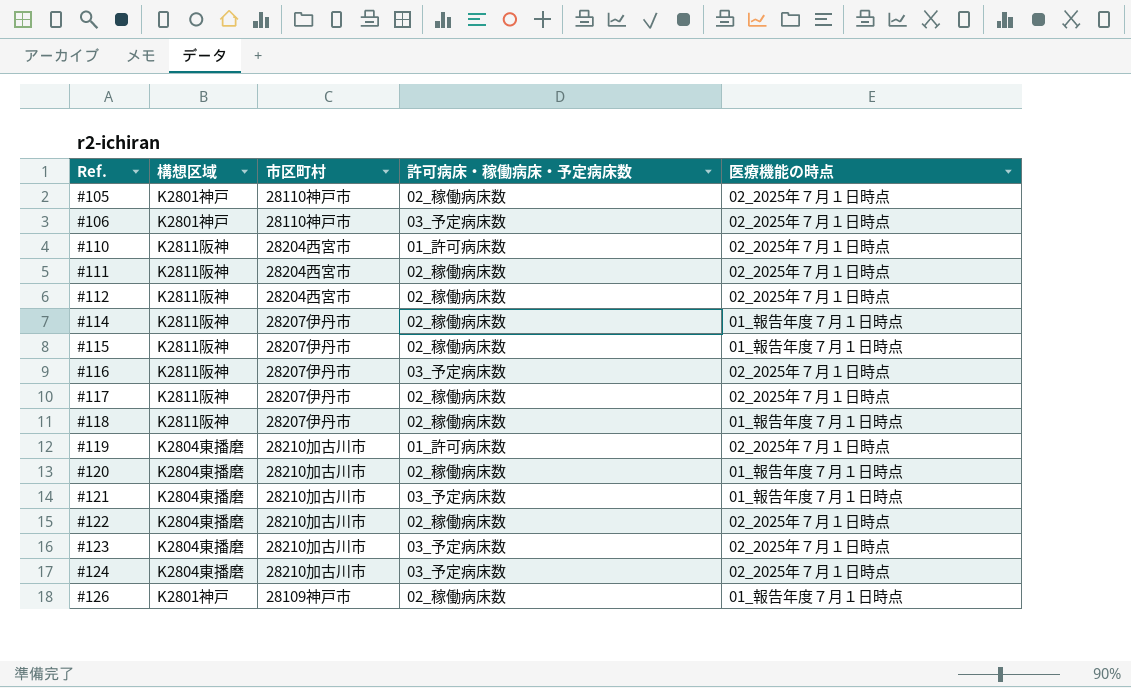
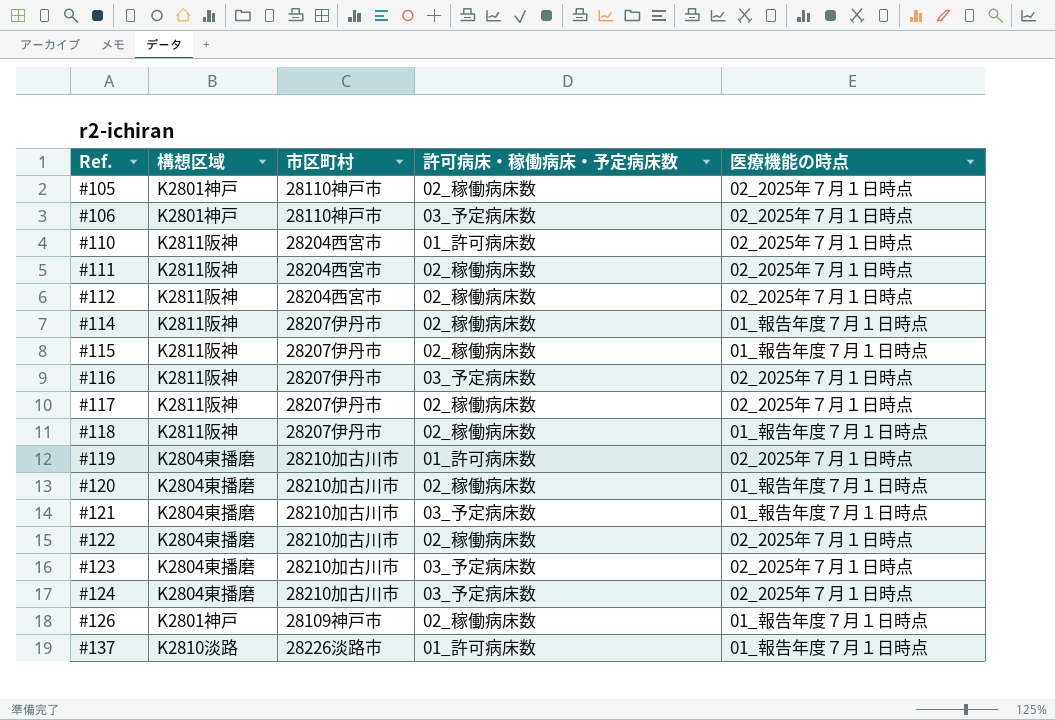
row #137: none -> K2810淡路 | 28226淡路市 | 01_許可病床数 | 01_報告年度７月１日時点

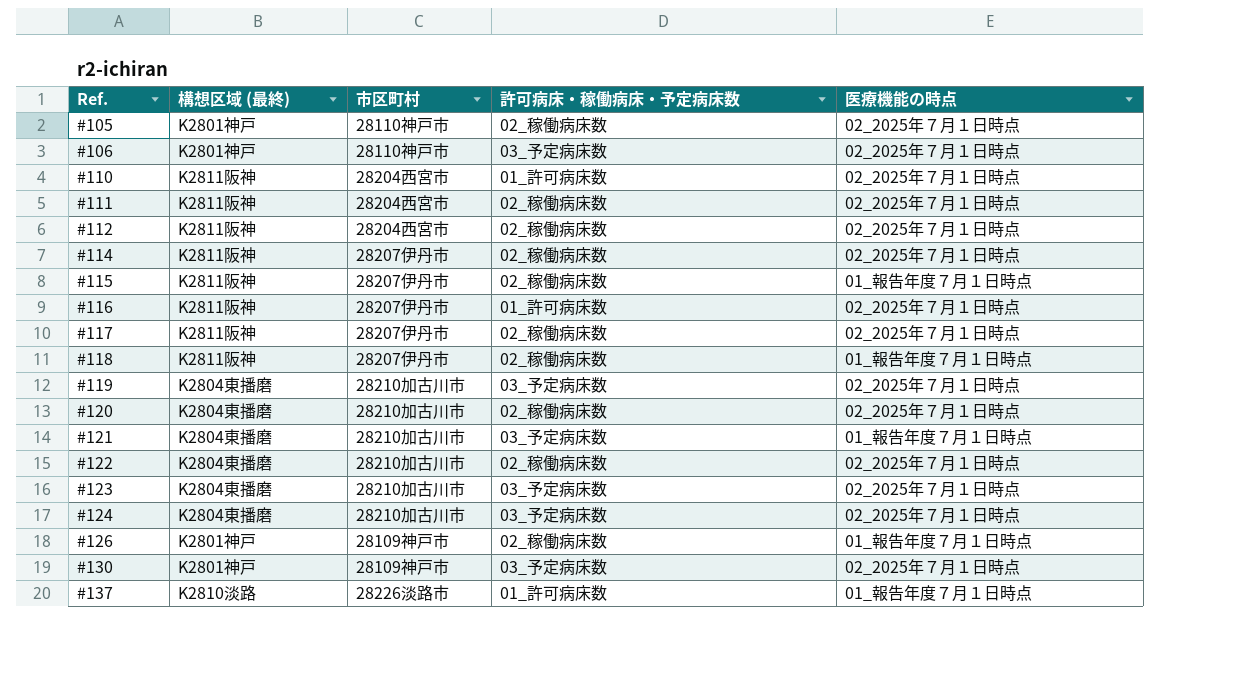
column name: 構想区域 -> 構想区域 (最終)
#114 | 医療機能の時点: 01_報告年度７月１日時点 -> 02_2025年７月１日時点
#116 | 許可病床・稼働病床・予定病床数: 03_予定病床数 -> 01_許可病床数
#119 | 許可病床・稼働病床・予定病床数: 01_許可病床数 -> 03_予定病床数
#120 | 医療機能の時点: 01_報告年度７月１日時点 -> 02_2025年７月１日時点
row #130: none -> K2801神戸 | 28109神戸市 | 03_予定病床数 | 02_2025年７月１日時点

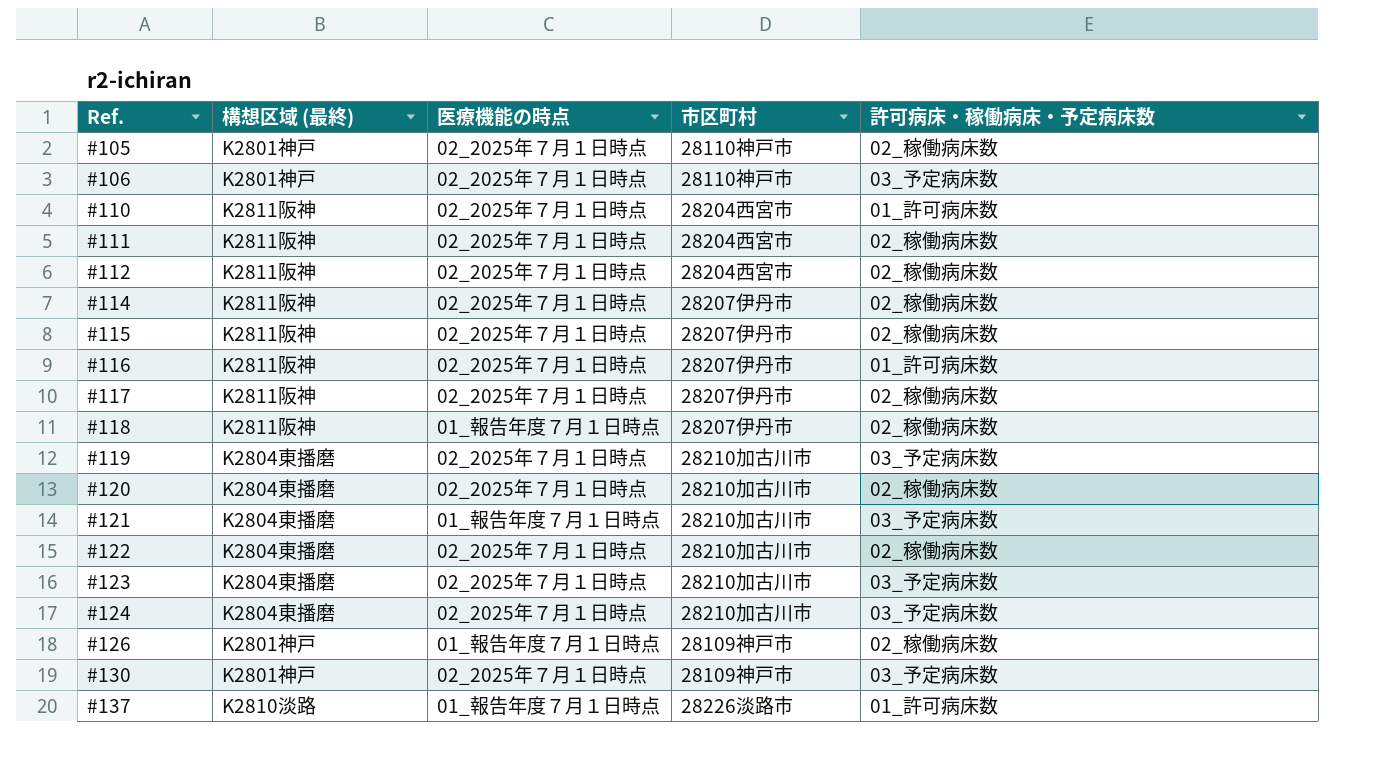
column 医療機能の時点 | position: 5 -> 3
#115 | 医療機能の時点: 01_報告年度７月１日時点 -> 02_2025年７月１日時点

